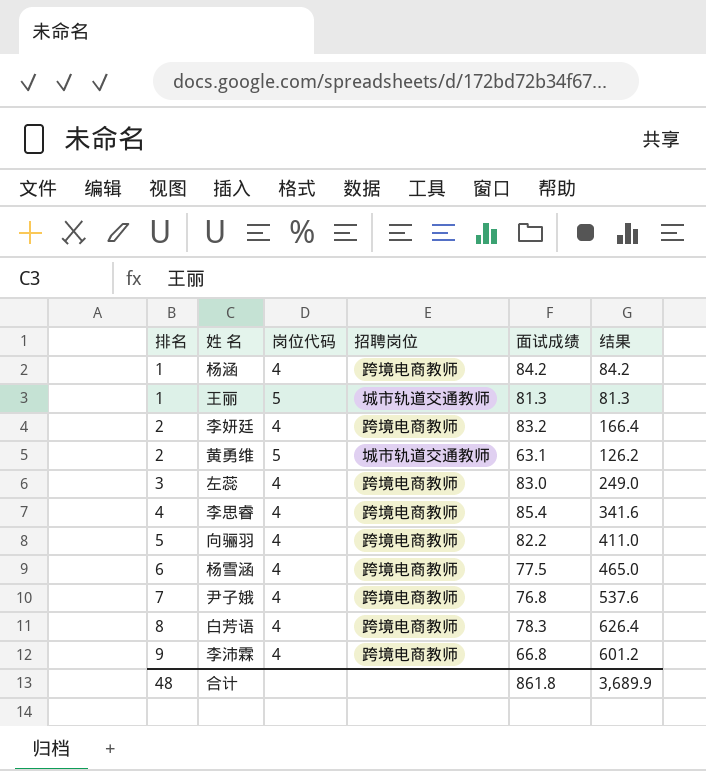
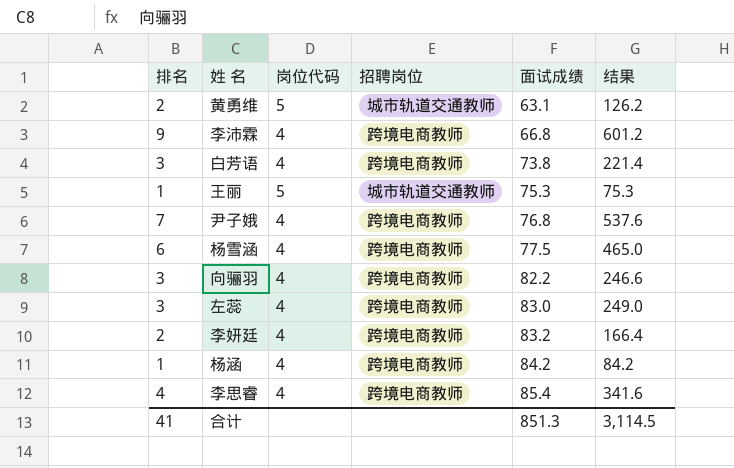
row order: 排名 ascending -> 面试成绩 ascending
白芳语 | 排名: 8 -> 3
白芳语 | 面试成绩: 78.3 -> 73.8
白芳语 | 结果: 626.4 -> 221.4
王丽 | 面试成绩: 81.3 -> 75.3
王丽 | 结果: 81.3 -> 75.3
向骊羽 | 排名: 5 -> 3
向骊羽 | 结果: 411.0 -> 246.6
合计 | 排名: 48 -> 41
合计 | 面试成绩: 861.8 -> 851.3
合计 | 结果: 3,689.9 -> 3,114.5

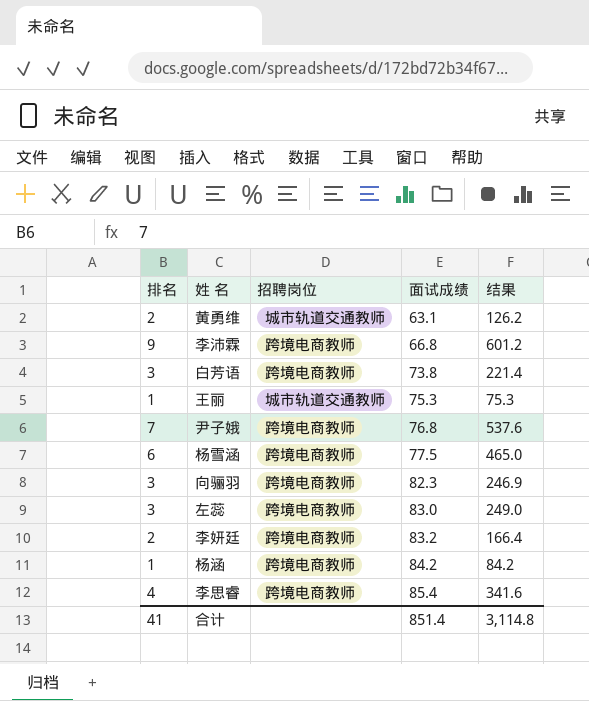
column 岗位代码 | position: 3 -> none
向骊羽 | 面试成绩: 82.2 -> 82.3
向骊羽 | 结果: 246.6 -> 246.9
合计 | 面试成绩: 851.3 -> 851.4
合计 | 结果: 3,114.5 -> 3,114.8

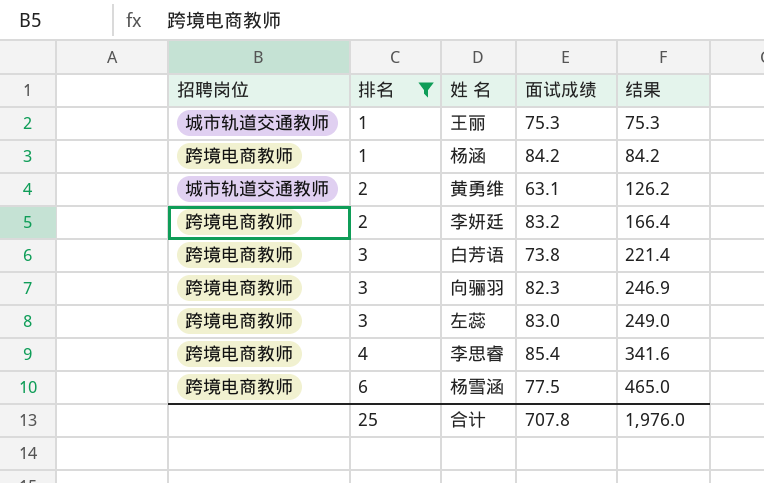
filter: none -> 排名 <= 6
row order: 面试成绩 ascending -> 排名 ascending
column 招聘岗位 | position: 3 -> 1
合计 | 排名: 41 -> 25
合计 | 面试成绩: 851.4 -> 707.8
合计 | 结果: 3,114.8 -> 1,976.0

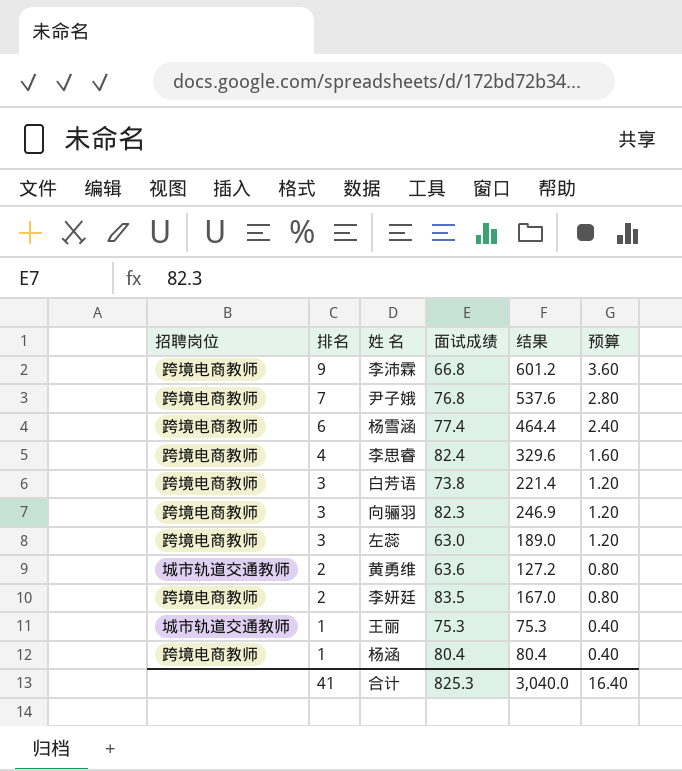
filter: 排名 <= 6 -> none
row order: 排名 ascending -> 排名 descending
column 预算 | formula: none -> [排名] * 0.4
杨雪涵 | 面试成绩: 77.5 -> 77.4
杨雪涵 | 结果: 465.0 -> 464.4
李思睿 | 面试成绩: 85.4 -> 82.4
李思睿 | 结果: 341.6 -> 329.6
左蕊 | 面试成绩: 83.0 -> 63.0
左蕊 | 结果: 249.0 -> 189.0
黄勇维 | 面试成绩: 63.1 -> 63.6
黄勇维 | 结果: 126.2 -> 127.2
李妍廷 | 面试成绩: 83.2 -> 83.5
李妍廷 | 结果: 166.4 -> 167.0
杨涵 | 面试成绩: 84.2 -> 80.4
杨涵 | 结果: 84.2 -> 80.4
合计 | 排名: 25 -> 41
合计 | 面试成绩: 707.8 -> 825.3
合计 | 结果: 1,976.0 -> 3,040.0

